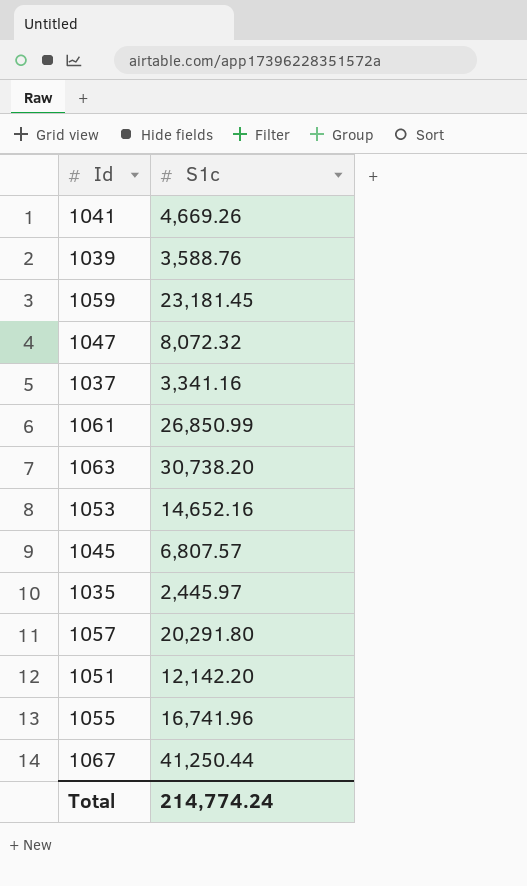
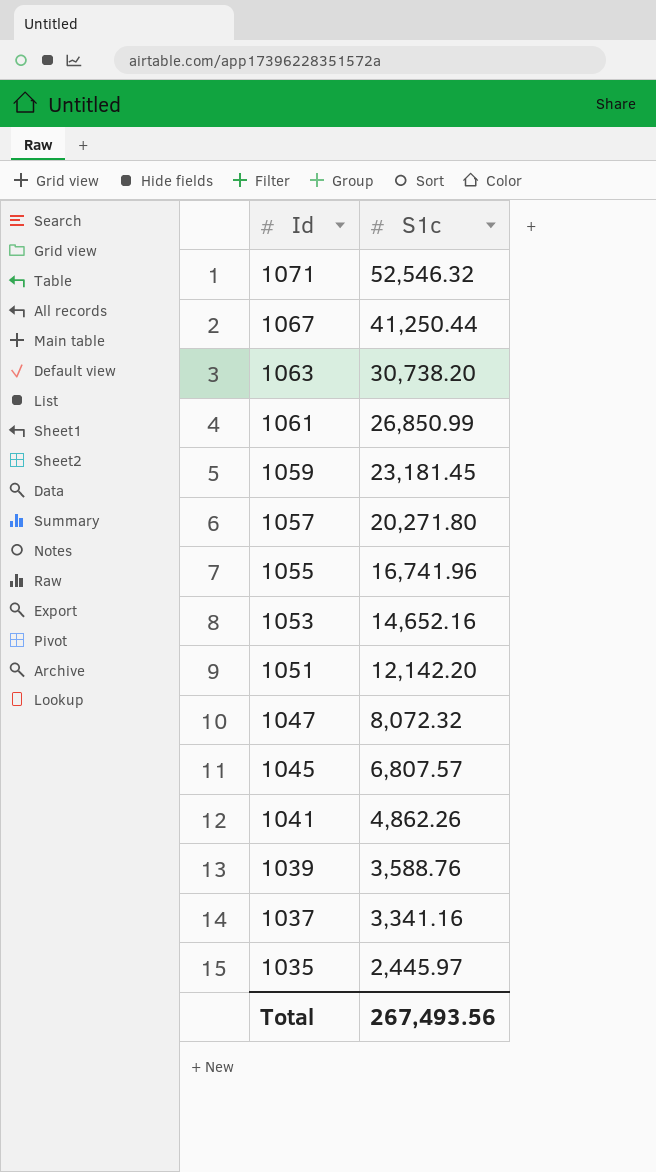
row order: none -> Id descending
row 1071: none -> 52,546.32
1057 | S1c: 20,291.80 -> 20,271.80
1041 | S1c: 4,669.26 -> 4,862.26
Total | S1c: 214,774.24 -> 267,493.56

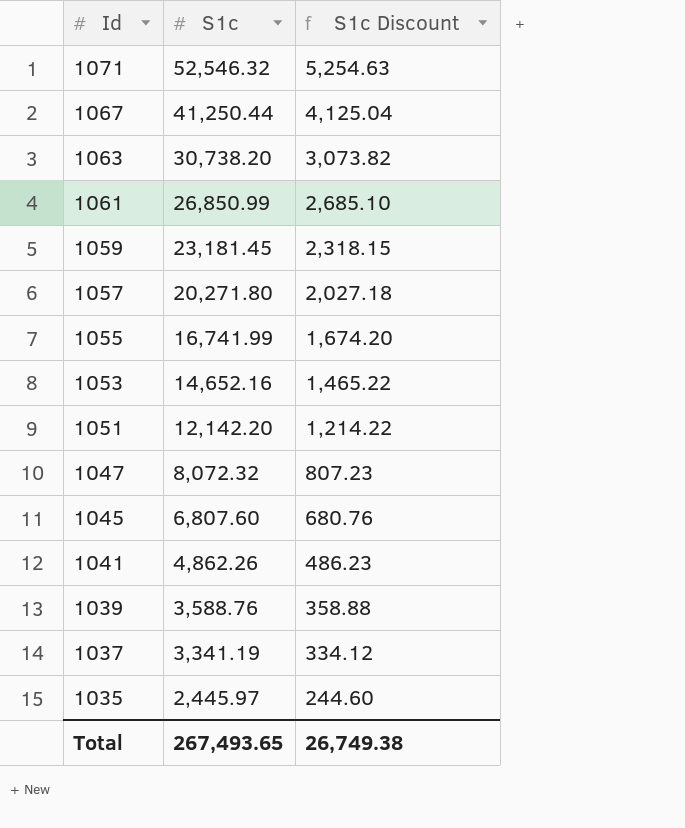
column S1c Discount | formula: none -> [S1c] * 0.1
1055 | S1c: 16,741.96 -> 16,741.99
1045 | S1c: 6,807.57 -> 6,807.60
1037 | S1c: 3,341.16 -> 3,341.19
Total | S1c: 267,493.56 -> 267,493.65

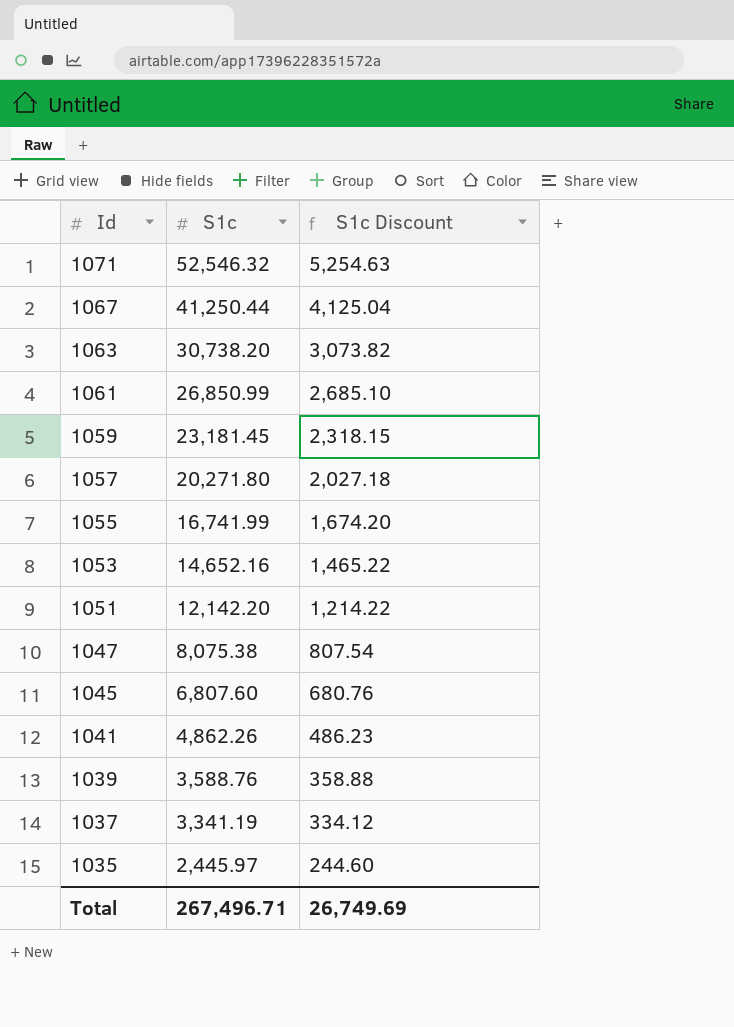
1047 | S1c: 8,072.32 -> 8,075.38
1047 | S1c Discount: 807.23 -> 807.54
Total | S1c: 267,493.65 -> 267,496.71
Total | S1c Discount: 26,749.38 -> 26,749.69

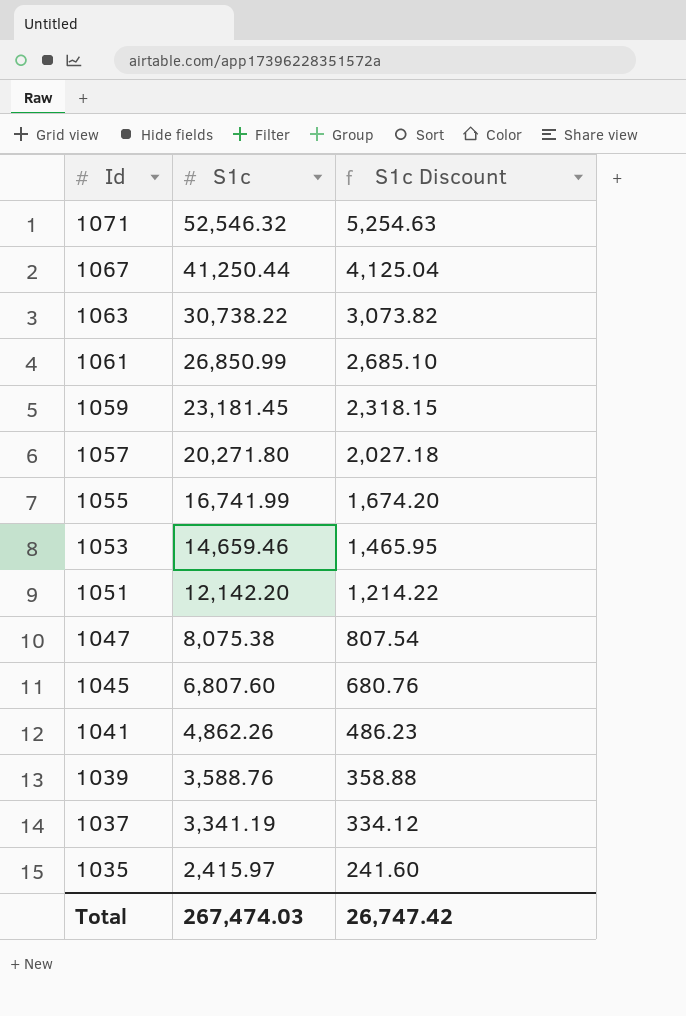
1063 | S1c: 30,738.20 -> 30,738.22
1053 | S1c: 14,652.16 -> 14,659.46
1053 | S1c Discount: 1,465.22 -> 1,465.95
1035 | S1c: 2,445.97 -> 2,415.97
1035 | S1c Discount: 244.60 -> 241.60
Total | S1c: 267,496.71 -> 267,474.03
Total | S1c Discount: 26,749.69 -> 26,747.42

